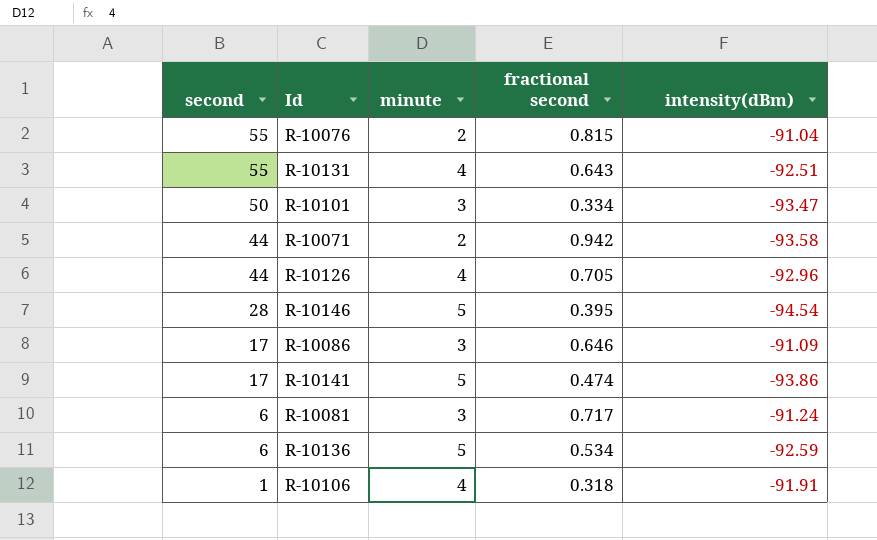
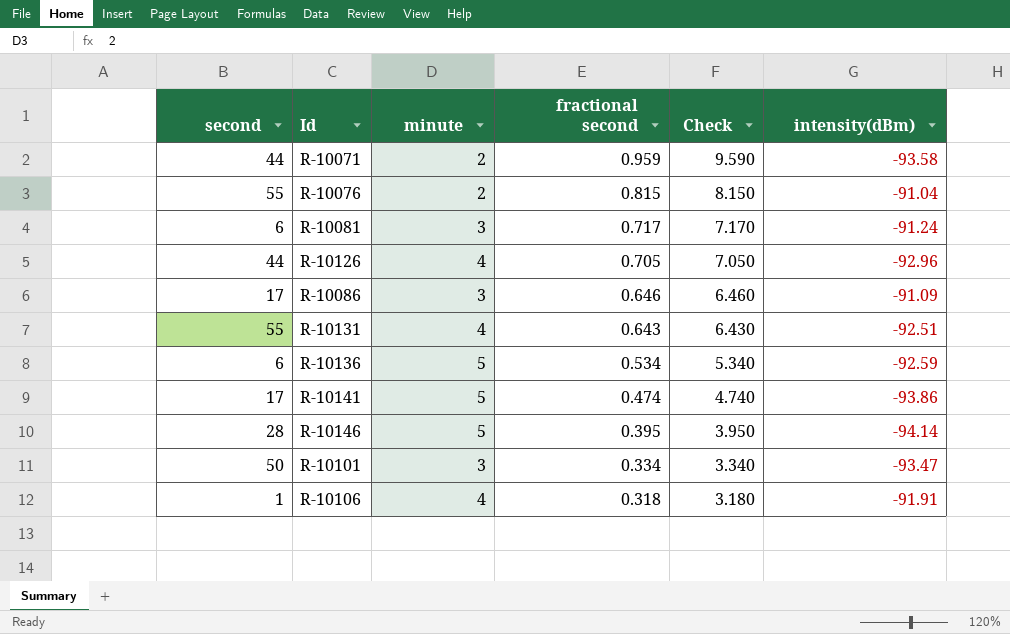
row order: second descending -> fractional second descending
column Check | formula: none -> [fractional second] * 10
R-10071 | fractional second: 0.942 -> 0.959
R-10146 | intensity(dBm): -94.54 -> -94.14

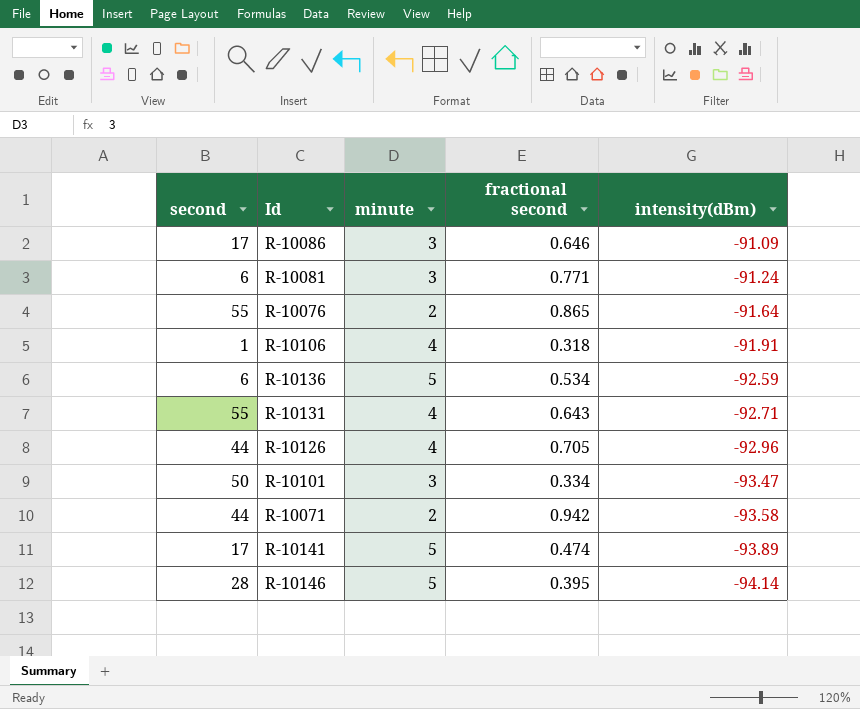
row order: fractional second descending -> intensity(dBm) descending
column Check | formula: [fractional second] * 10 -> none
R-10081 | fractional second: 0.717 -> 0.771
R-10076 | fractional second: 0.815 -> 0.865
R-10076 | intensity(dBm): -91.04 -> -91.64
R-10131 | intensity(dBm): -92.51 -> -92.71
R-10071 | fractional second: 0.959 -> 0.942
R-10141 | intensity(dBm): -93.86 -> -93.89

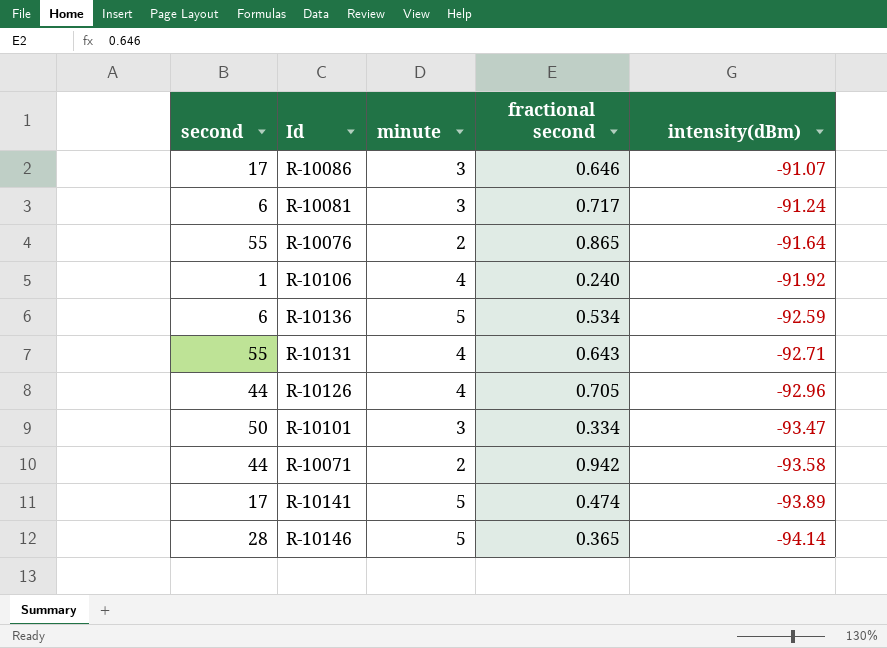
R-10086 | intensity(dBm): -91.09 -> -91.07
R-10081 | fractional second: 0.771 -> 0.717
R-10106 | fractional second: 0.318 -> 0.240
R-10106 | intensity(dBm): -91.91 -> -91.92
R-10146 | fractional second: 0.395 -> 0.365

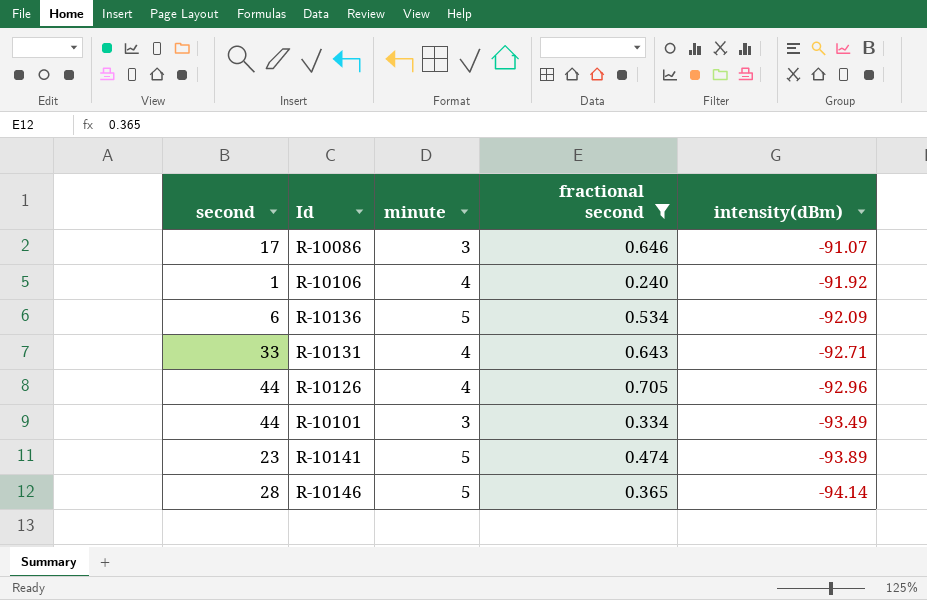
filter: none -> fractional second <= 0.705
R-10136 | intensity(dBm): -92.59 -> -92.09
R-10131 | second: 55 -> 33
R-10101 | second: 50 -> 44
R-10101 | intensity(dBm): -93.47 -> -93.49
R-10141 | second: 17 -> 23

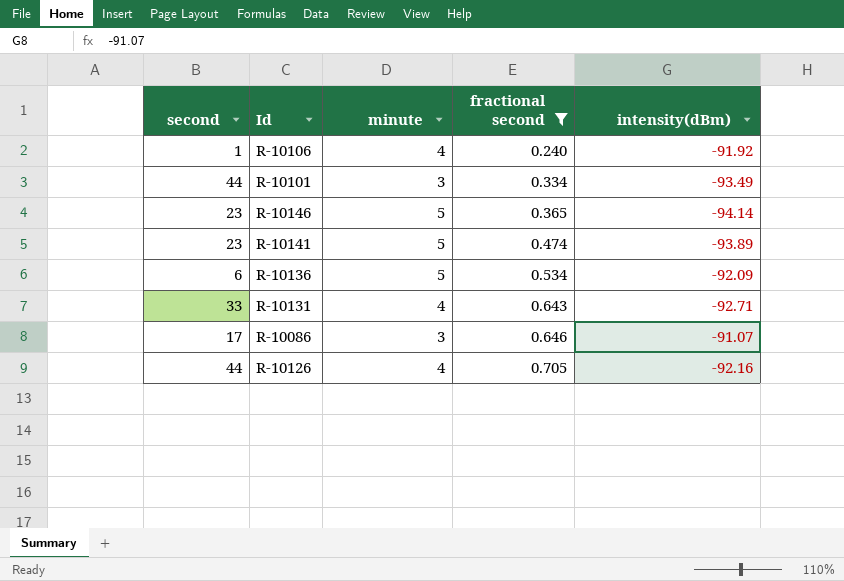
row order: intensity(dBm) descending -> fractional second ascending
R-10146 | second: 28 -> 23
R-10126 | intensity(dBm): -92.96 -> -92.16

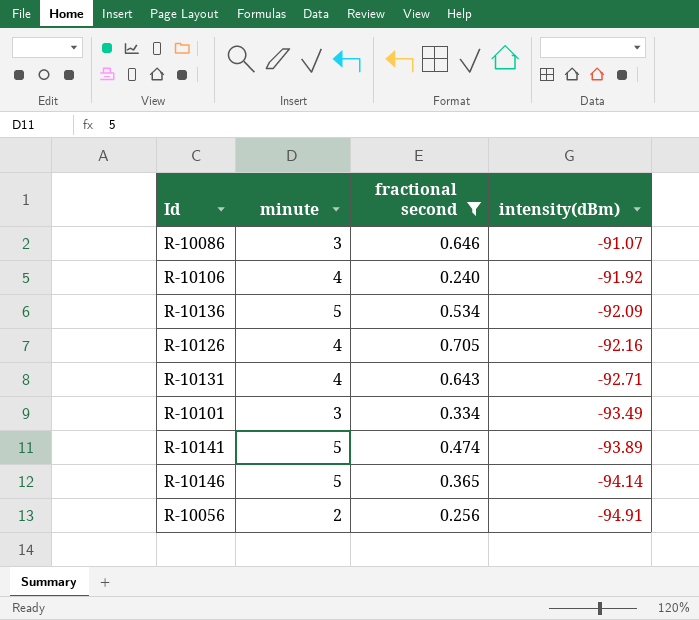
row order: fractional second ascending -> intensity(dBm) descending
column second | position: 1 -> none
row R-10056: none -> 2 | 0.256 | -94.91

